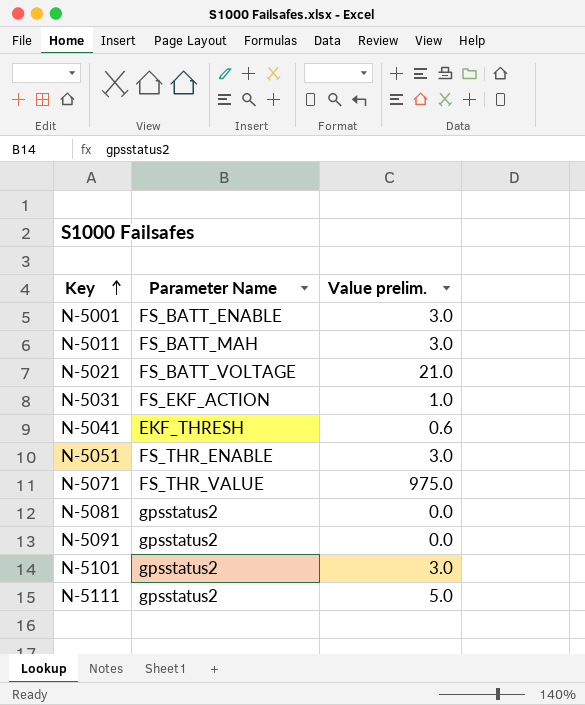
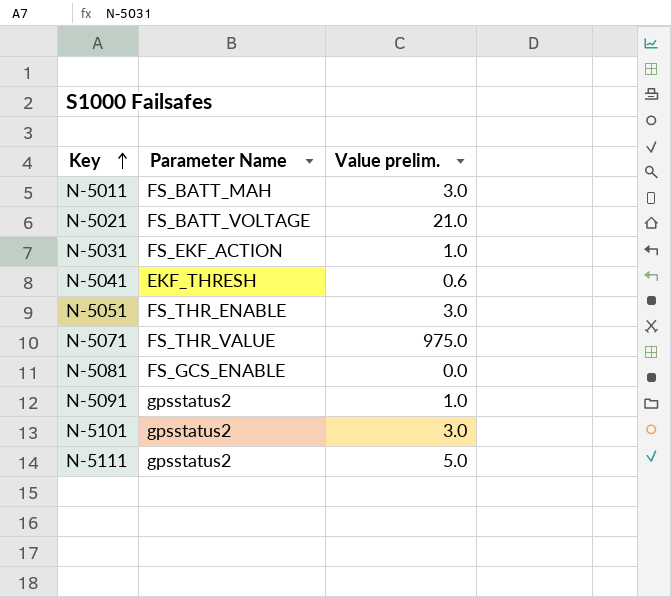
row N-5001: FS_BATT_ENABLE | 3.0 -> none
N-5081 | Parameter Name: gpsstatus2 -> FS_GCS_ENABLE
N-5091 | Value prelim.: 0.0 -> 1.0

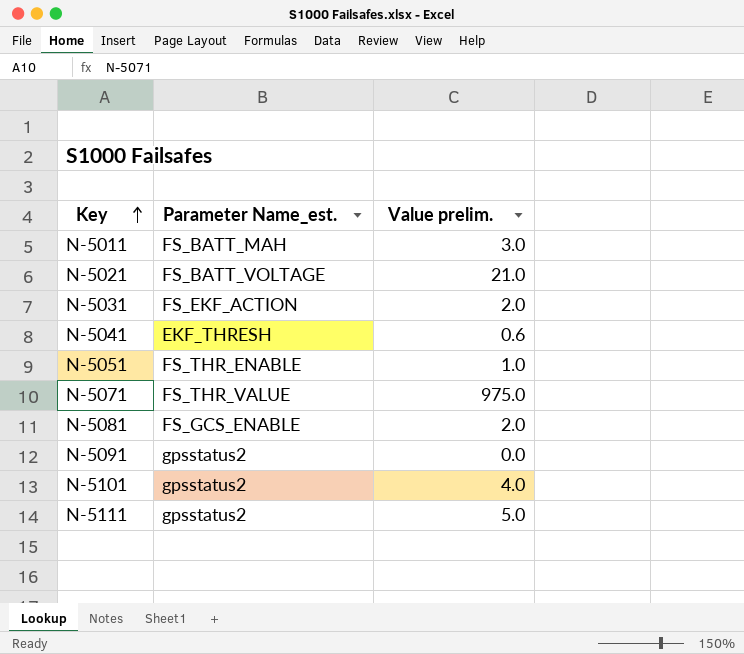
column name: Parameter Name -> Parameter Name_est.
N-5031 | Value prelim.: 1.0 -> 2.0
N-5051 | Value prelim.: 3.0 -> 1.0
N-5081 | Value prelim.: 0.0 -> 2.0
N-5091 | Value prelim.: 1.0 -> 0.0
N-5101 | Value prelim.: 3.0 -> 4.0

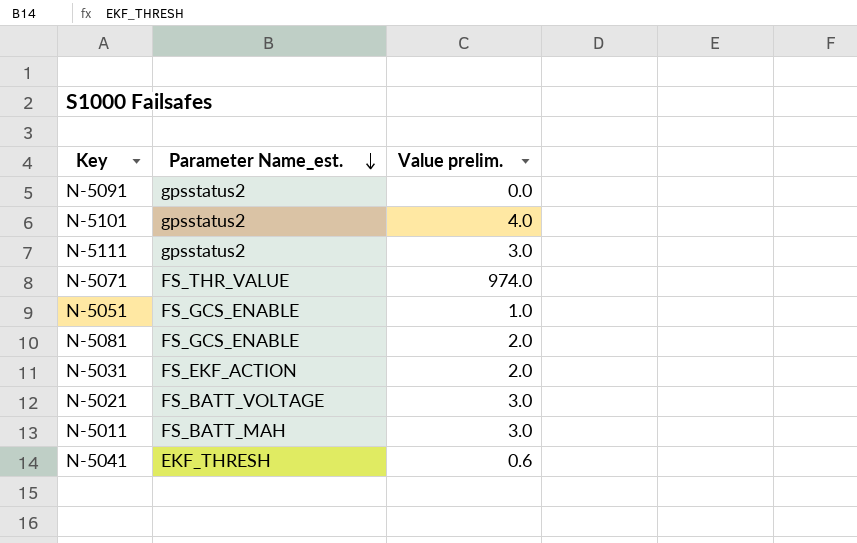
row order: Key ascending -> Parameter Name_est. descending
N-5111 | Value prelim.: 5.0 -> 3.0
N-5071 | Value prelim.: 975.0 -> 974.0
N-5051 | Parameter Name_est.: FS_THR_ENABLE -> FS_GCS_ENABLE
N-5021 | Value prelim.: 21.0 -> 3.0

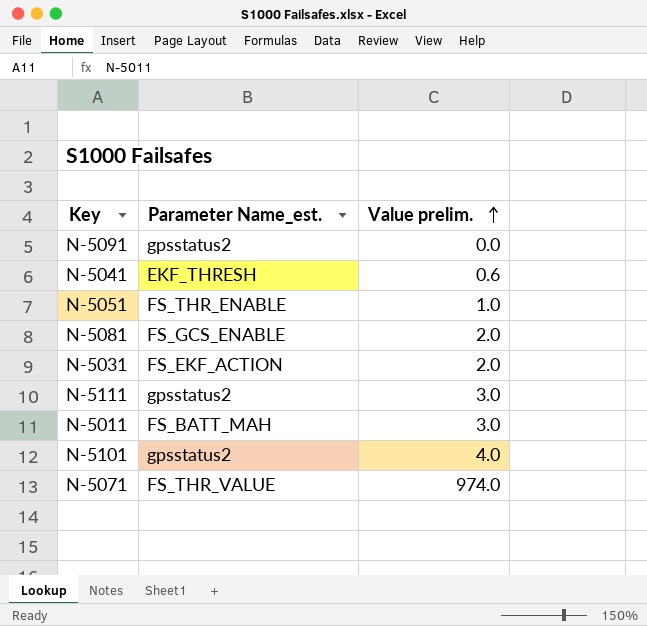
row order: Parameter Name_est. descending -> Value prelim. ascending
row N-5021: FS_BATT_VOLTAGE | 3.0 -> none
N-5051 | Parameter Name_est.: FS_GCS_ENABLE -> FS_THR_ENABLE

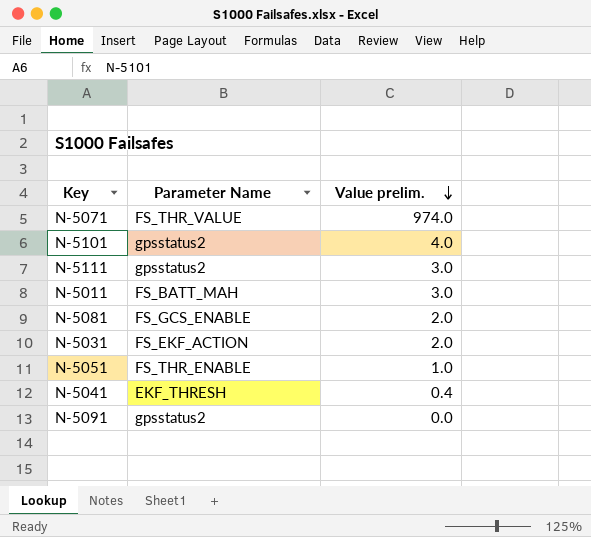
row order: Value prelim. ascending -> Value prelim. descending
column name: Parameter Name_est. -> Parameter Name
N-5041 | Value prelim.: 0.6 -> 0.4

